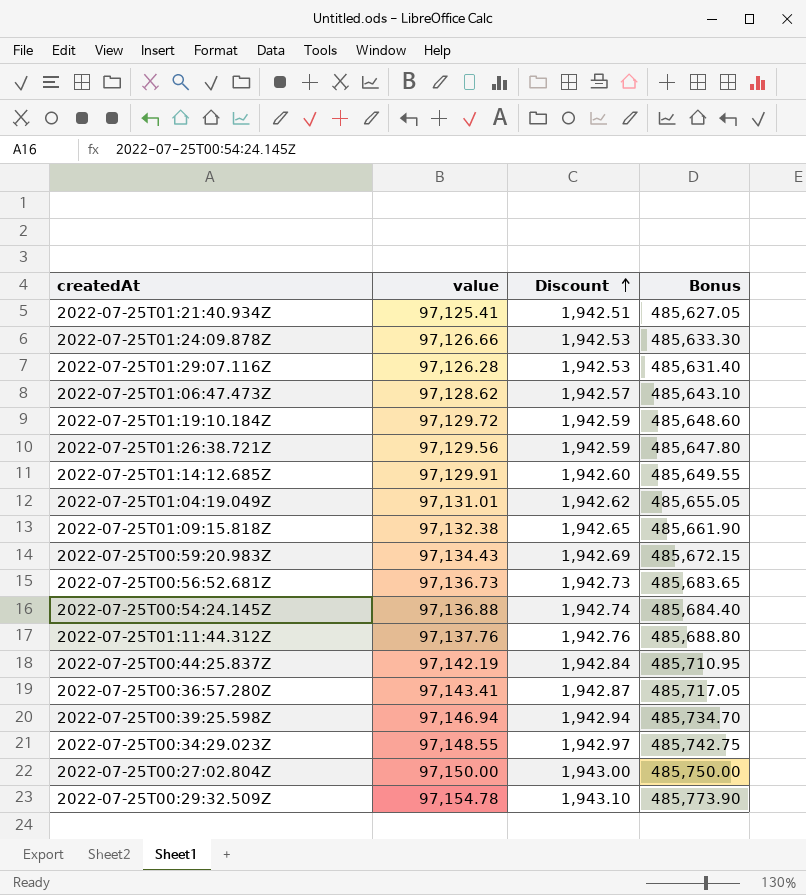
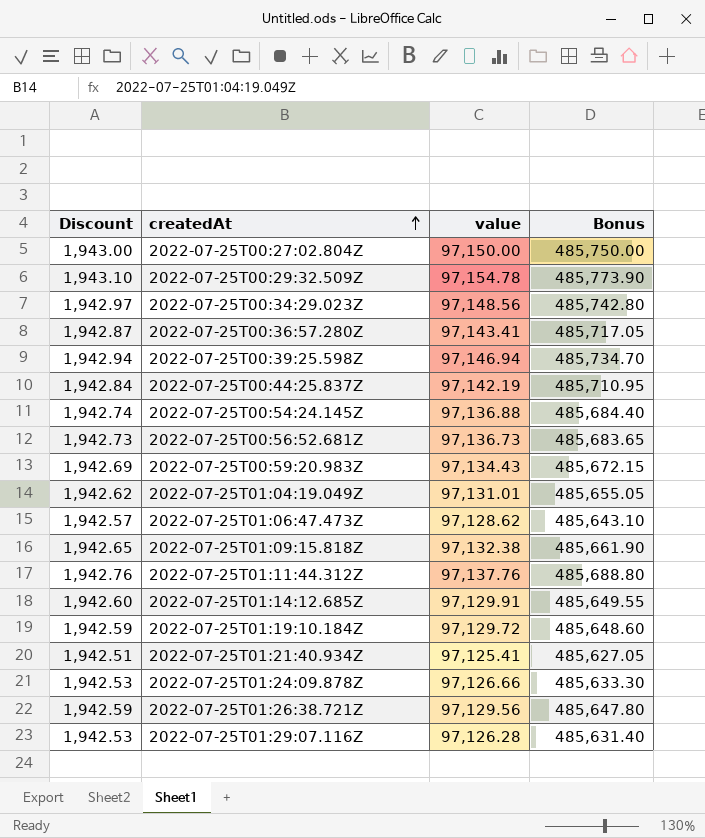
row order: Discount ascending -> createdAt ascending
column Discount | position: 3 -> 1
2022-07-25T00:34:29.023Z | value: 97,148.55 -> 97,148.56
2022-07-25T00:34:29.023Z | Bonus: 485,742.75 -> 485,742.80

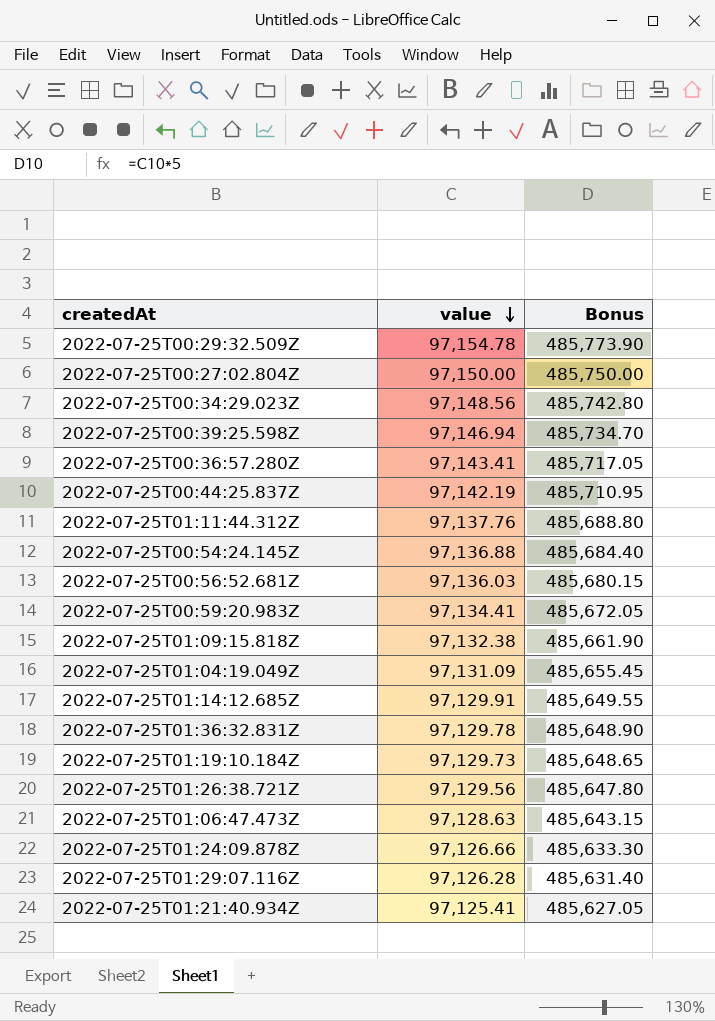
row order: createdAt ascending -> value descending
column Discount | formula: [value] * 0.02 -> none
2022-07-25T00:56:52.681Z | value: 97,136.73 -> 97,136.03
2022-07-25T00:56:52.681Z | Bonus: 485,683.65 -> 485,680.15
2022-07-25T00:59:20.983Z | value: 97,134.43 -> 97,134.41
2022-07-25T00:59:20.983Z | Bonus: 485,672.15 -> 485,672.05
2022-07-25T01:04:19.049Z | value: 97,131.01 -> 97,131.09
2022-07-25T01:04:19.049Z | Bonus: 485,655.05 -> 485,655.45
row 2022-07-25T01:36:32.831Z: none -> 97,129.78 | 485,648.90
2022-07-25T01:19:10.184Z | value: 97,129.72 -> 97,129.73
2022-07-25T01:19:10.184Z | Bonus: 485,648.60 -> 485,648.65
2022-07-25T01:06:47.473Z | value: 97,128.62 -> 97,128.63
2022-07-25T01:06:47.473Z | Bonus: 485,643.10 -> 485,643.15

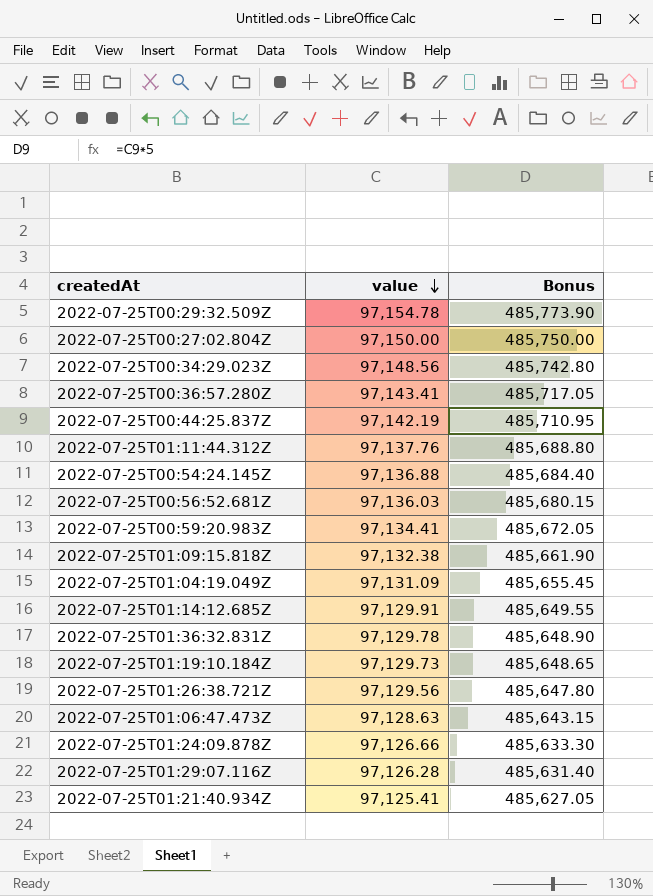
row 2022-07-25T00:39:25.598Z: 97,146.94 | 485,734.70 -> none

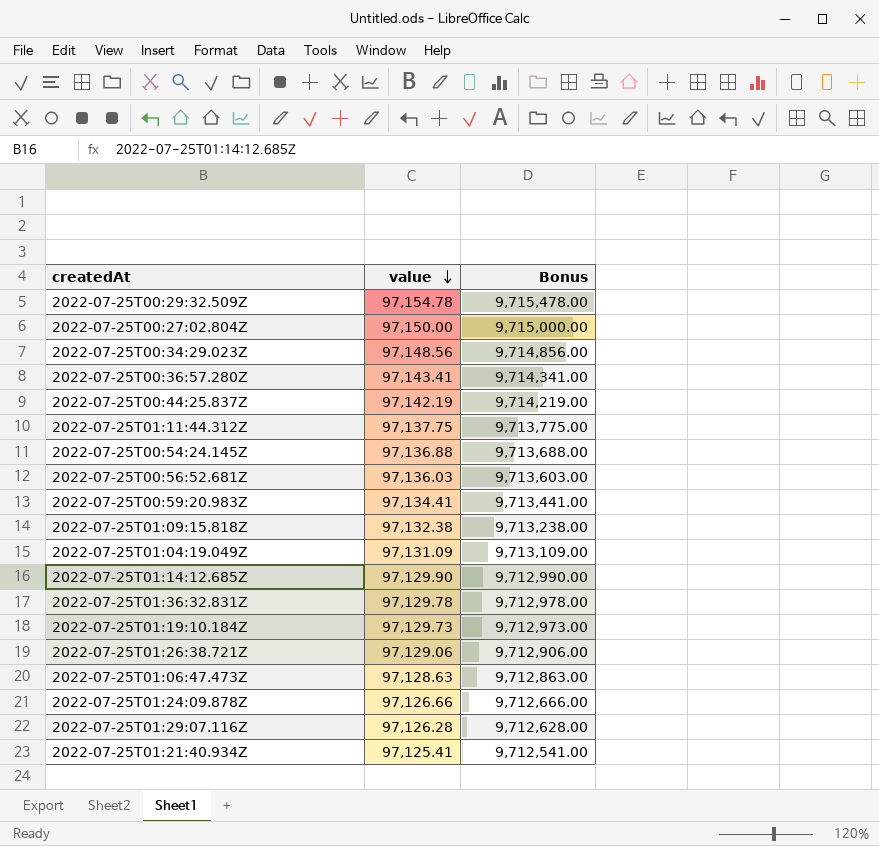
column Bonus | formula: [value] * 5 -> [value] * 100
2022-07-25T01:11:44.312Z | value: 97,137.76 -> 97,137.75
2022-07-25T01:14:12.685Z | value: 97,129.91 -> 97,129.90
2022-07-25T01:26:38.721Z | value: 97,129.56 -> 97,129.06

